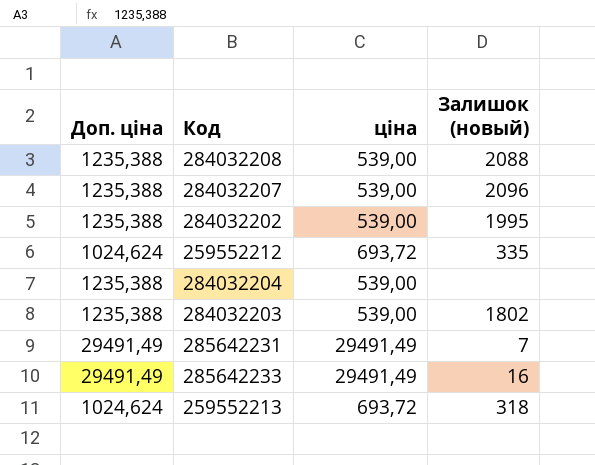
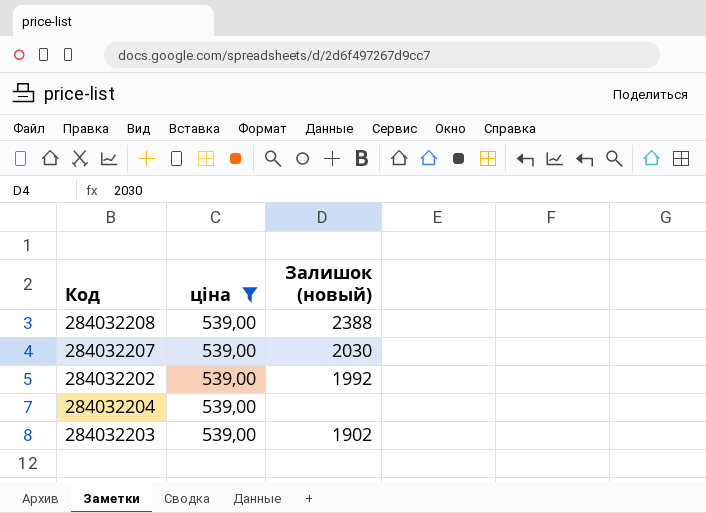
filter: none -> ціна = 539,00
column Доп. ціна | position: 1 -> none
284032208 | Залишок (новый): 2088 -> 2388
284032207 | Залишок (новый): 2096 -> 2030
284032202 | Залишок (новый): 1995 -> 1992
284032203 | Залишок (новый): 1802 -> 1902

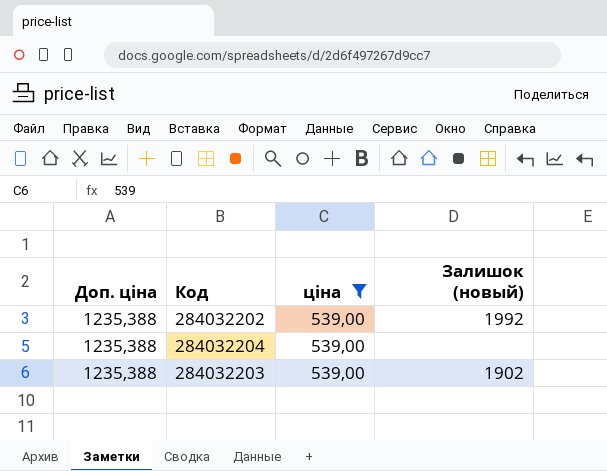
column Доп. ціна | position: none -> 1
row 284032208: 539,00 | 2388 -> none
row 284032207: 539,00 | 2030 -> none

